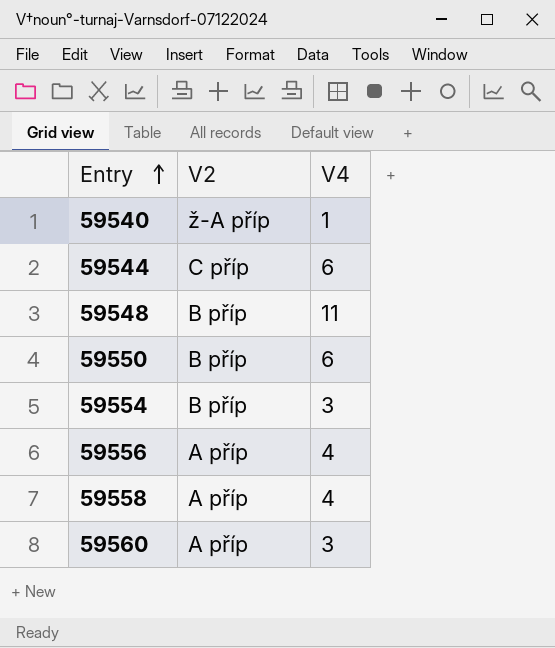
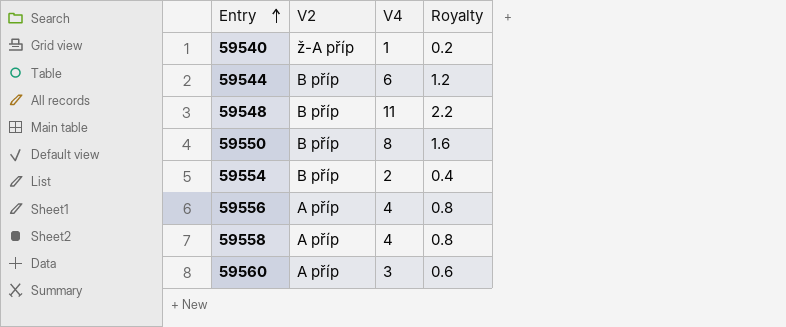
column Royalty | formula: none -> [V4] * 0.2
59544 | V2: C příp -> B příp
59550 | V4: 6 -> 8
59554 | V4: 3 -> 2

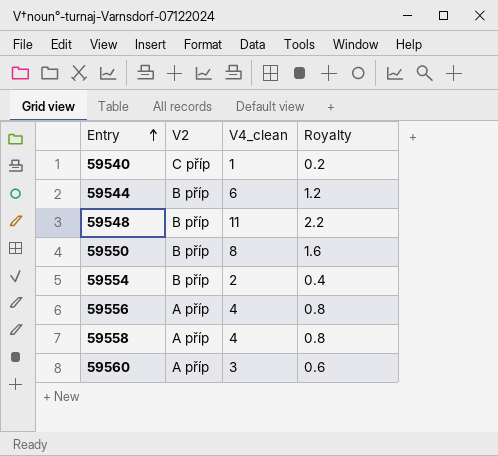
column name: V4 -> V4_clean
59540 | V2: ž-A příp -> C příp

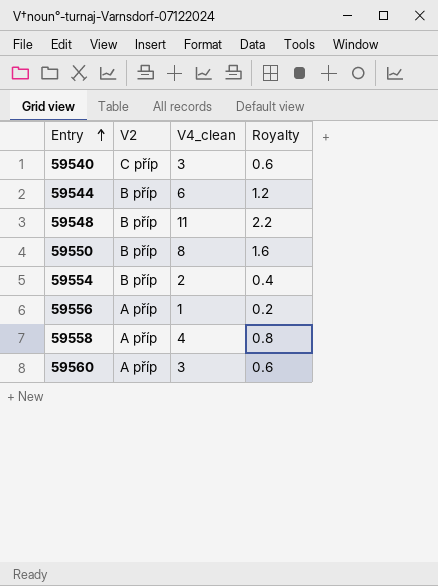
59540 | V4_clean: 1 -> 3
59540 | Royalty: 0.2 -> 0.6
59556 | V4_clean: 4 -> 1
59556 | Royalty: 0.8 -> 0.2

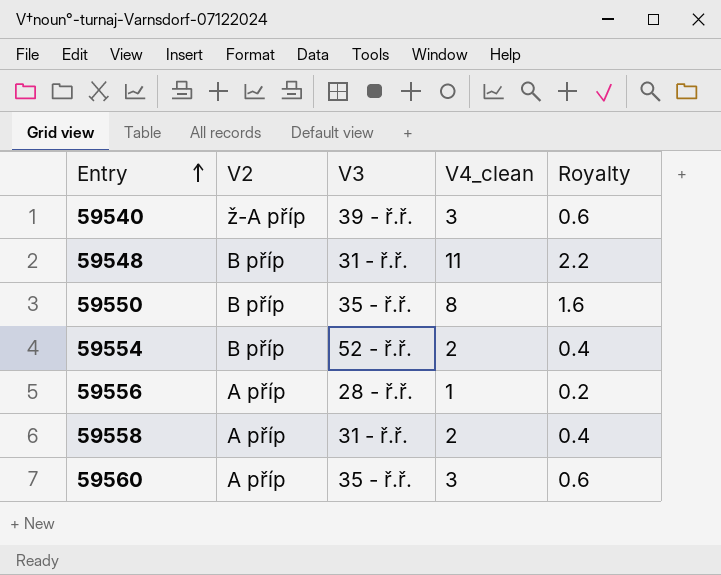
column V3 | position: none -> 3
row 59544: B příp | 6 | 1.2 -> none
59540 | V2: C příp -> ž-A příp
59558 | V4_clean: 4 -> 2
59558 | Royalty: 0.8 -> 0.4

